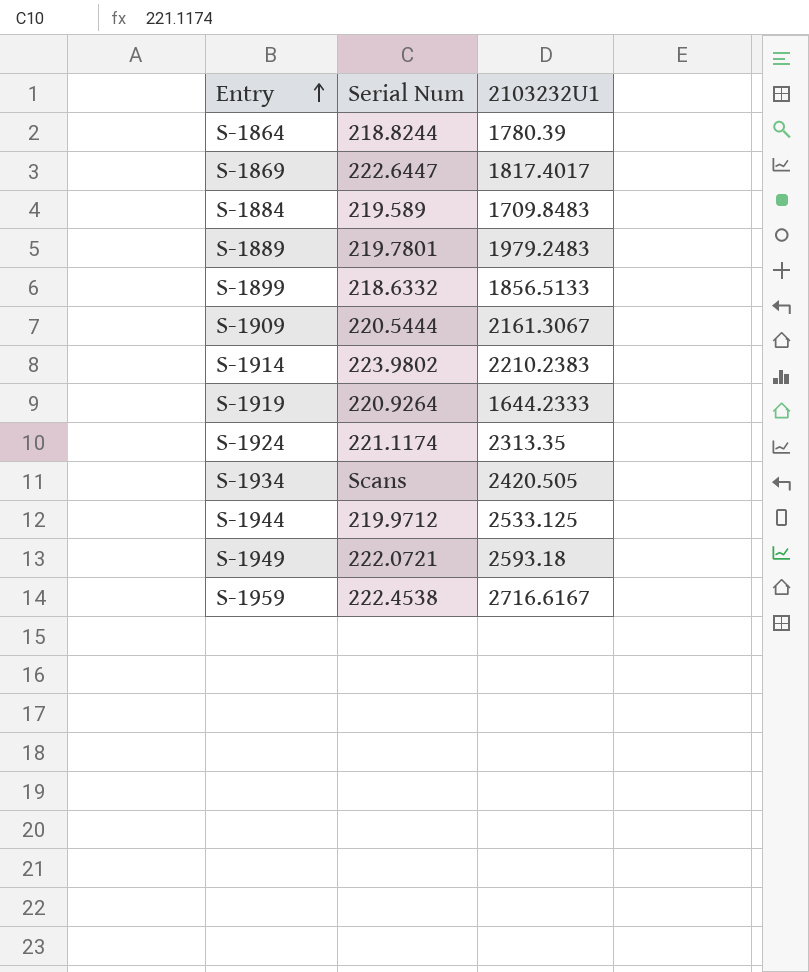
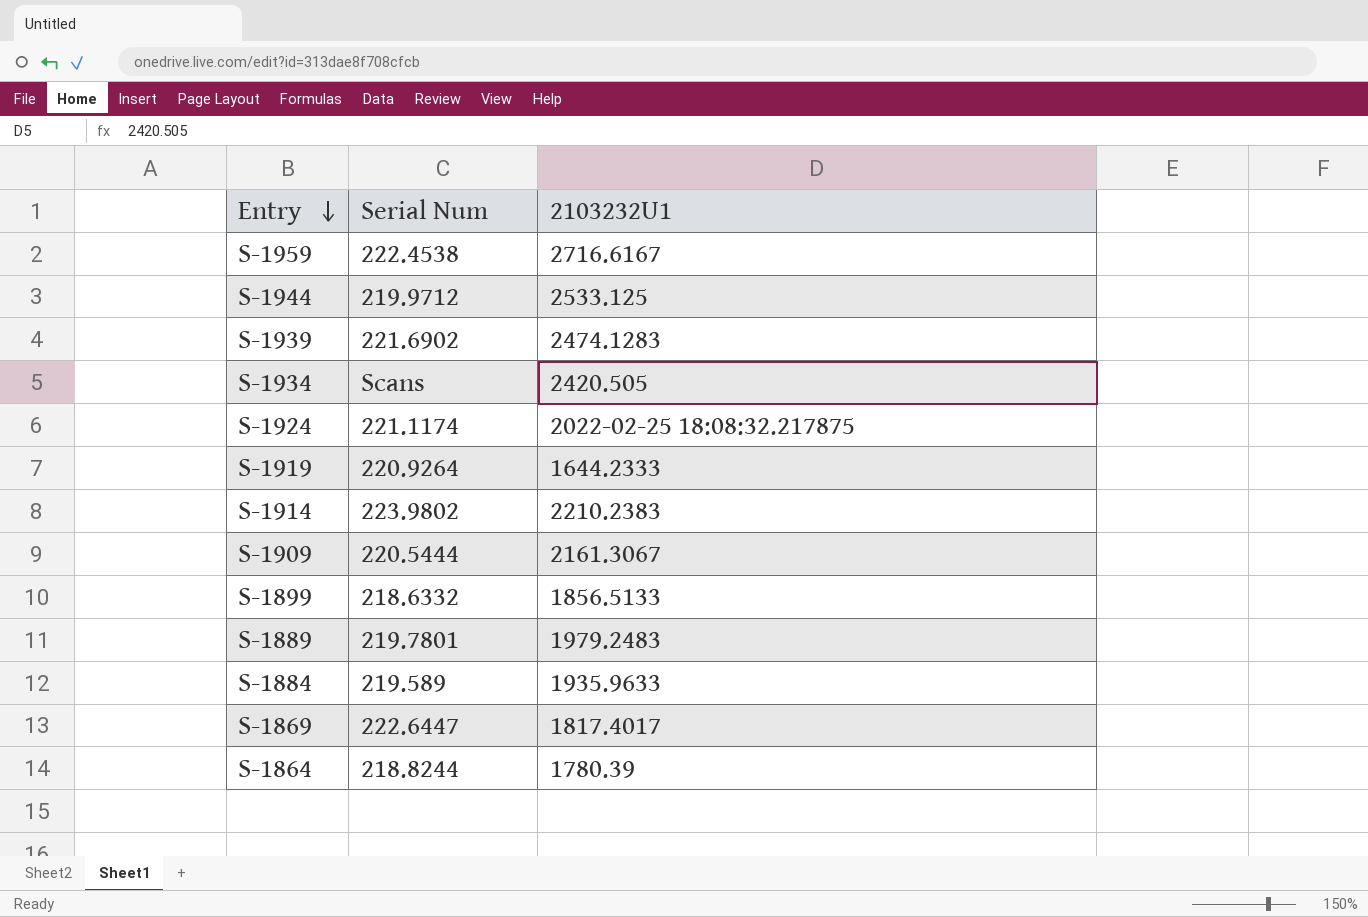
row order: Entry ascending -> Entry descending
row S-1949: 222.0721 | 2593.18 -> none
row S-1939: none -> 221.6902 | 2474.1283
S-1924 | 2103232U1: 2313.35 -> 2022-02-25 18:08:32.217875
S-1884 | 2103232U1: 1709.8483 -> 1935.9633

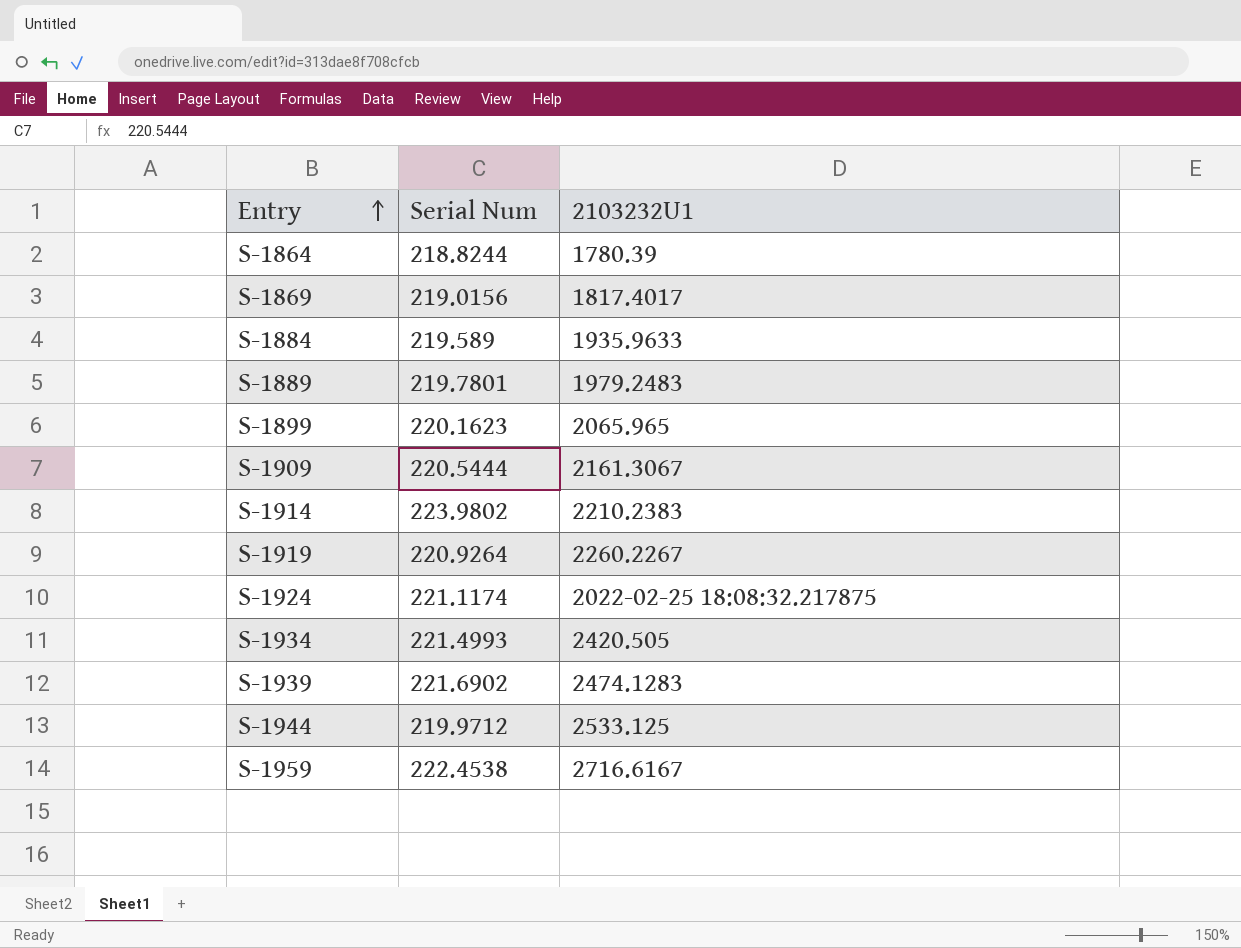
row order: Entry descending -> Entry ascending
S-1869 | Serial Num: 222.6447 -> 219.0156
S-1899 | Serial Num: 218.6332 -> 220.1623
S-1899 | 2103232U1: 1856.5133 -> 2065.965
S-1919 | 2103232U1: 1644.2333 -> 2260.2267
S-1934 | Serial Num: Scans -> 221.4993

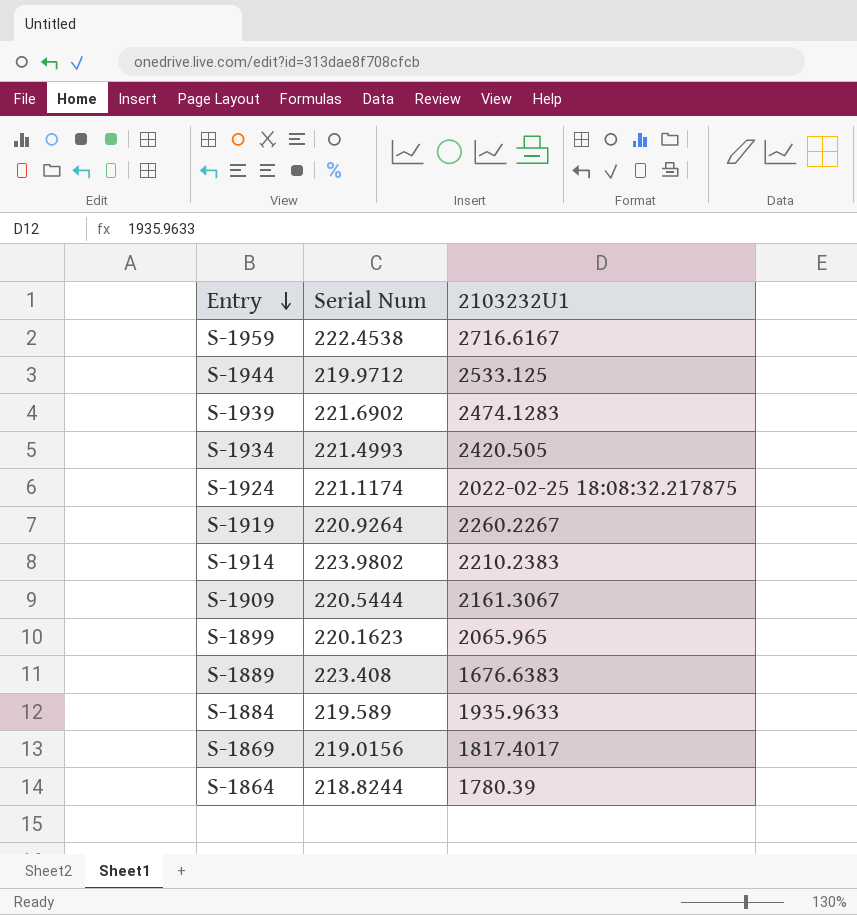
row order: Entry ascending -> Entry descending
S-1889 | Serial Num: 219.7801 -> 223.408
S-1889 | 2103232U1: 1979.2483 -> 1676.6383

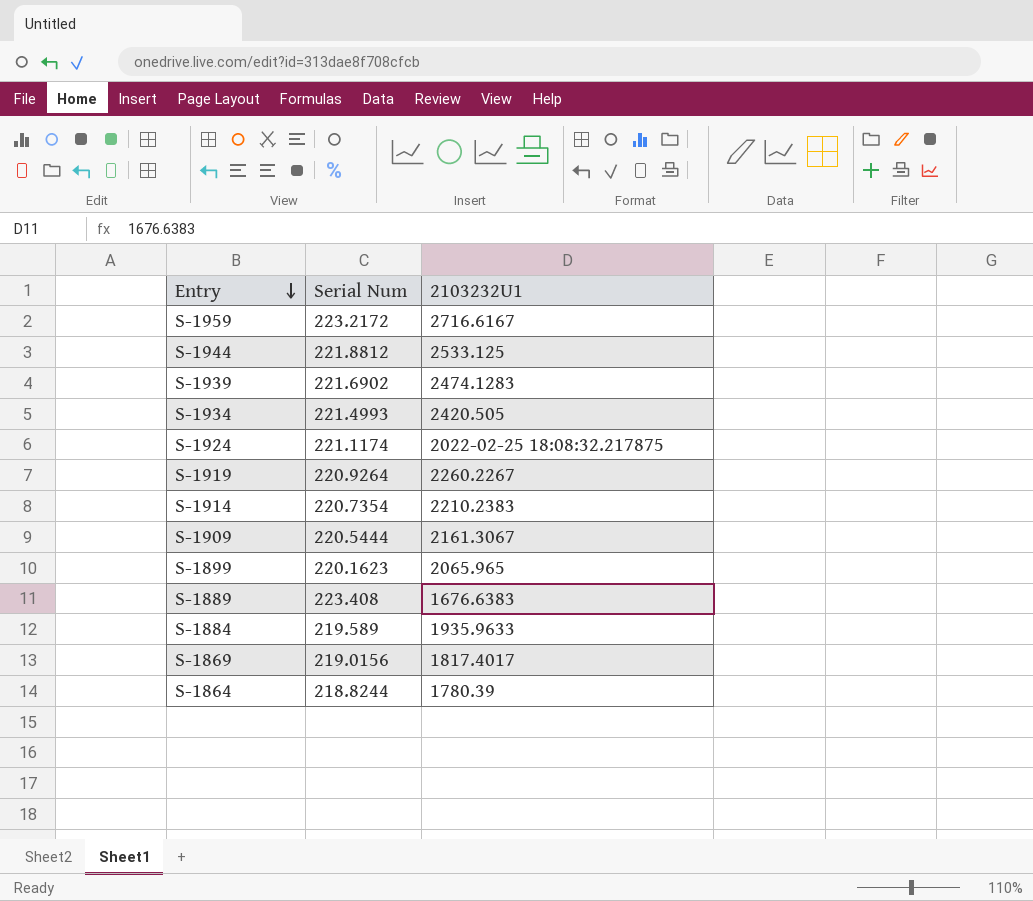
S-1959 | Serial Num: 222.4538 -> 223.2172
S-1944 | Serial Num: 219.9712 -> 221.8812
S-1914 | Serial Num: 223.9802 -> 220.7354

